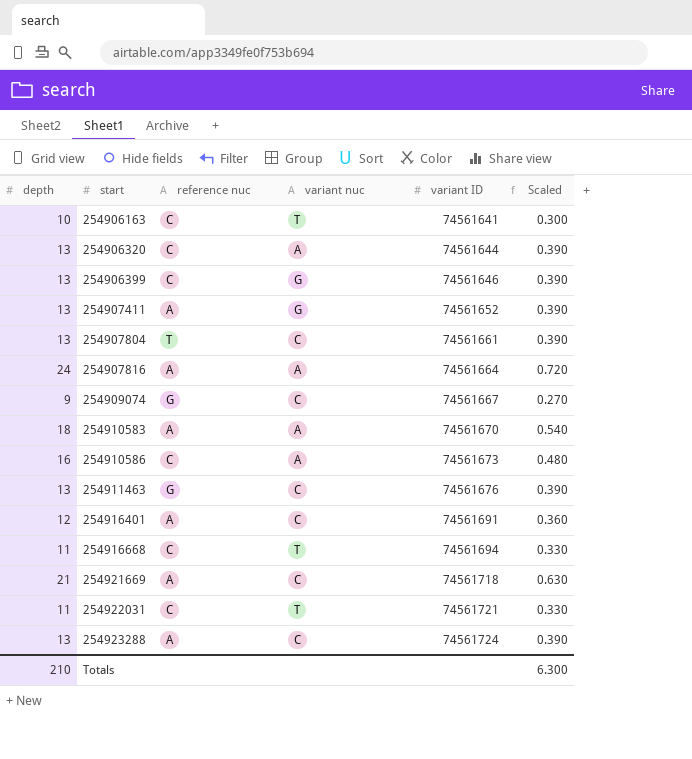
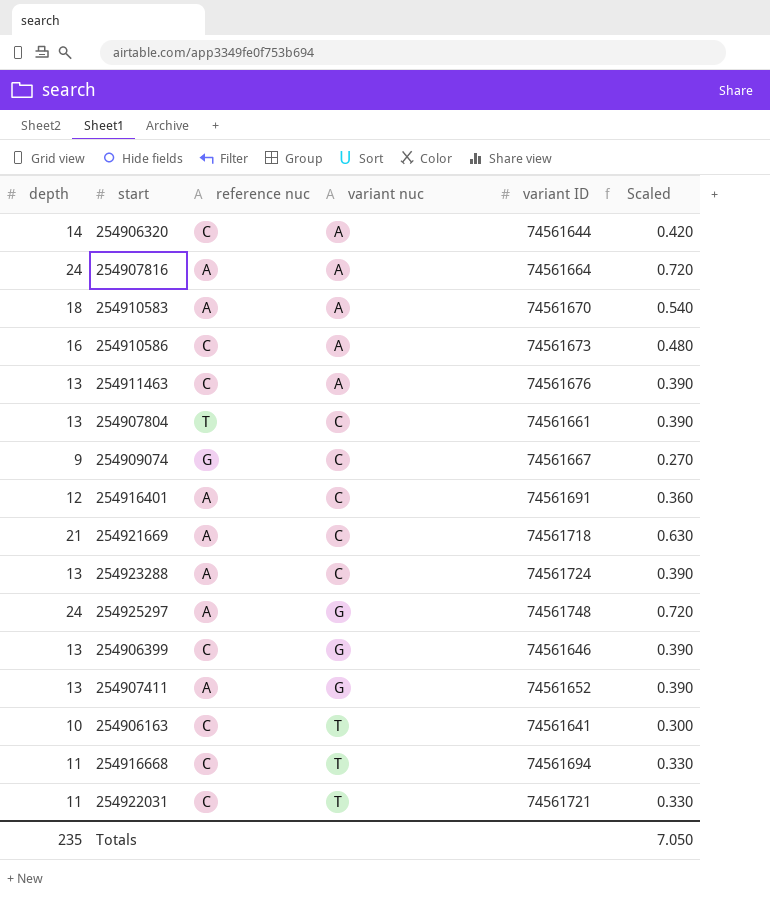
row order: start ascending -> variant nuc ascending
254906320 | depth: 13 -> 14
254906320 | Scaled: 0.390 -> 0.420
254911463 | reference nuc: G -> C
254911463 | variant nuc: C -> A
row 254925297: none -> 24 | A | G | 74561748 | 0.720
Totals | depth: 210 -> 235
Totals | Scaled: 6.300 -> 7.050

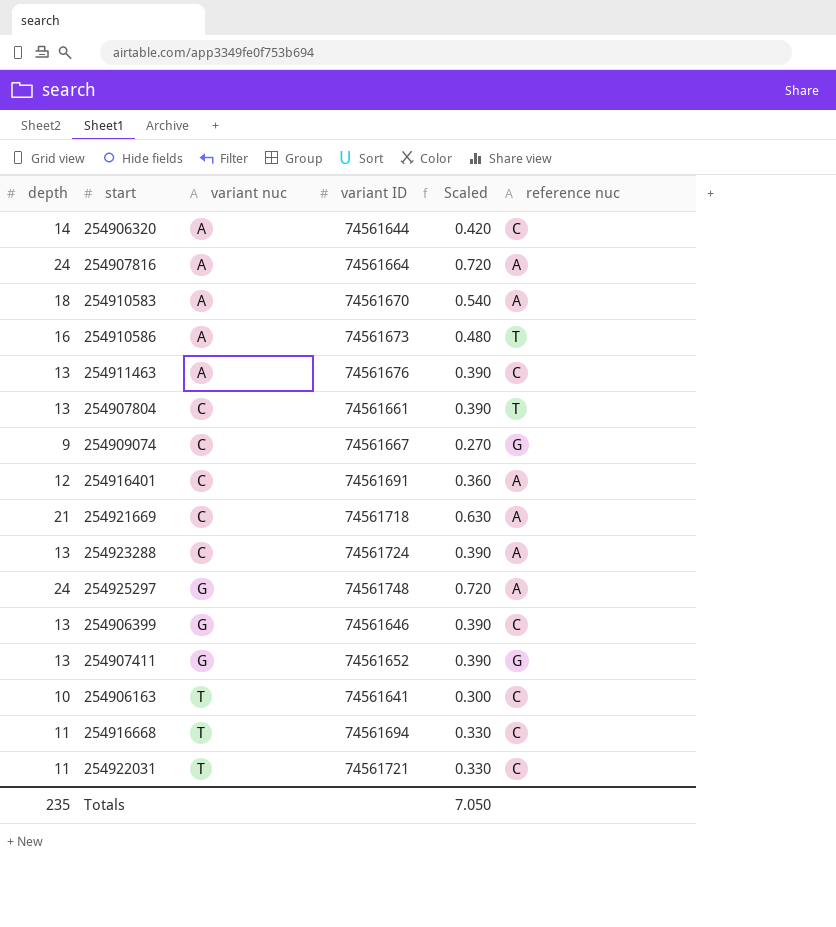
column reference nuc | position: 3 -> 6
254910586 | reference nuc: C -> T
254907411 | reference nuc: A -> G

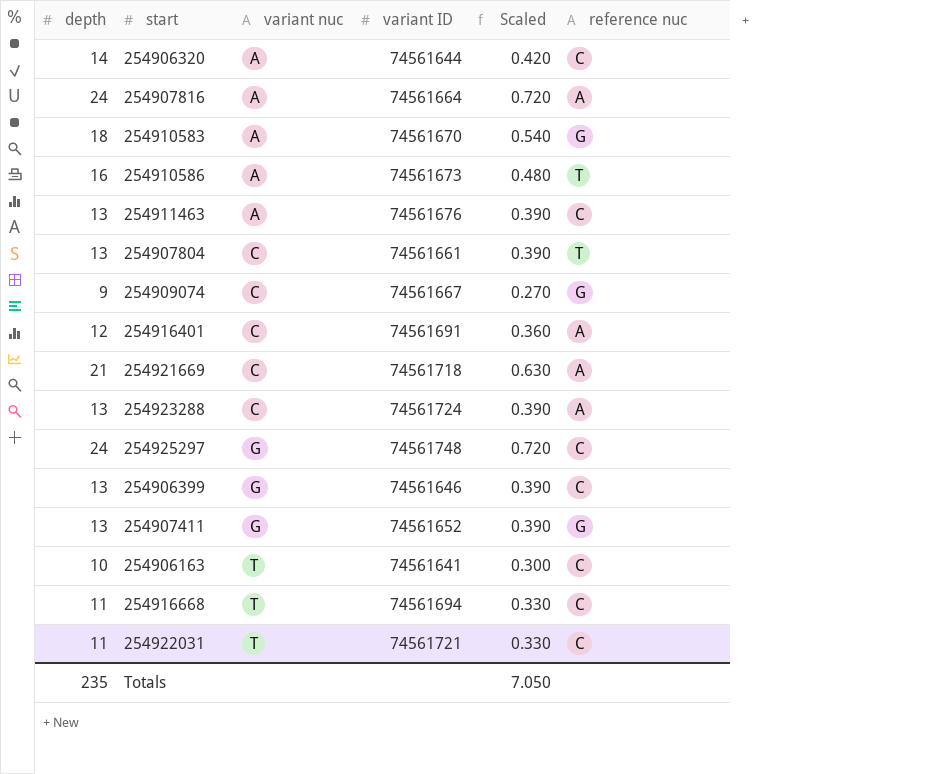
254910583 | reference nuc: A -> G
254925297 | reference nuc: A -> C

